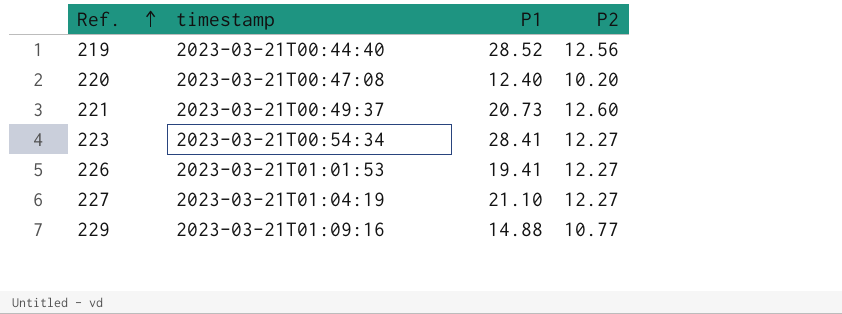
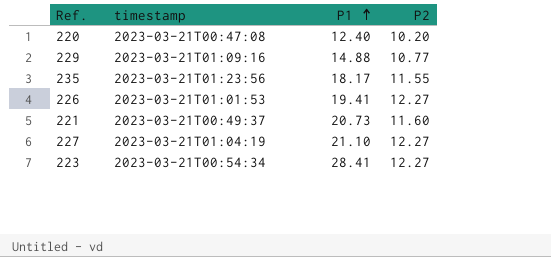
row order: Ref. ascending -> P1 ascending
row 219: 2023-03-21T00:44:40 | 28.52 | 12.56 -> none
row 235: none -> 2023-03-21T01:23:56 | 18.17 | 11.55
221 | P2: 12.60 -> 11.60

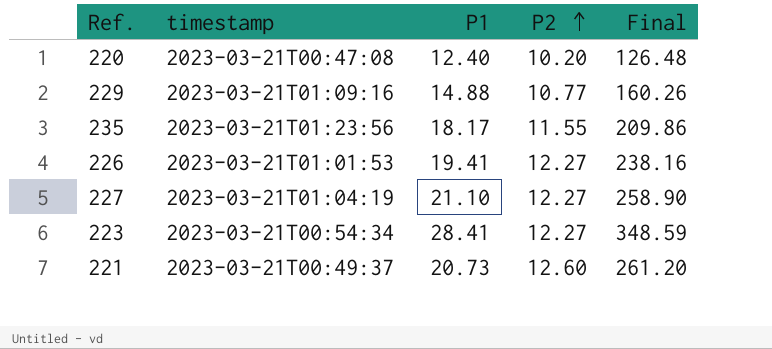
row order: P1 ascending -> P2 ascending
column Final | formula: none -> [P1] * [P2]
221 | P2: 11.60 -> 12.60

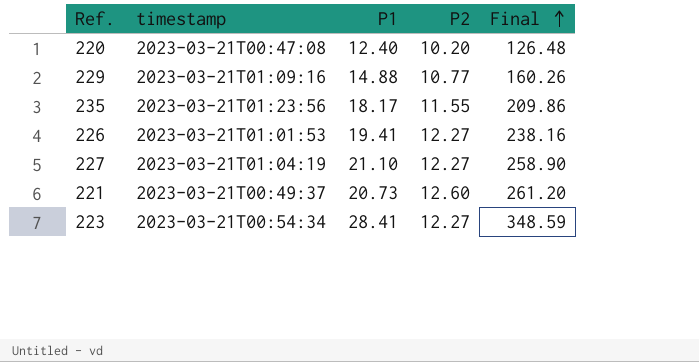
row order: P2 ascending -> Final ascending

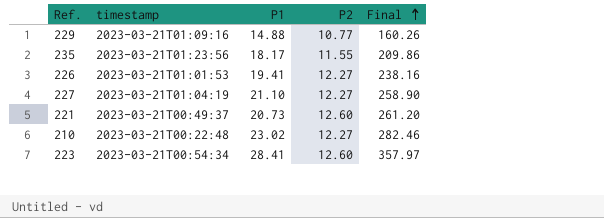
row 220: 2023-03-21T00:47:08 | 12.40 | 10.20 | 126.48 -> none
row 210: none -> 2023-03-21T00:22:48 | 23.02 | 12.27 | 282.46
223 | P2: 12.27 -> 12.60
223 | Final: 348.59 -> 357.97

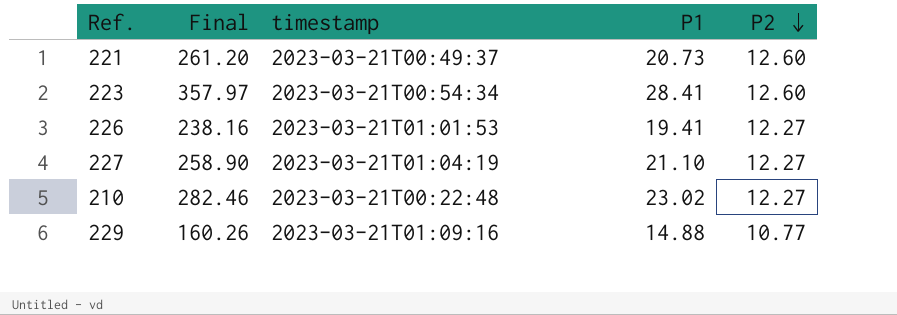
row order: Final ascending -> P2 descending
column Final | position: 5 -> 2
row 235: 2023-03-21T01:23:56 | 18.17 | 11.55 | 209.86 -> none

